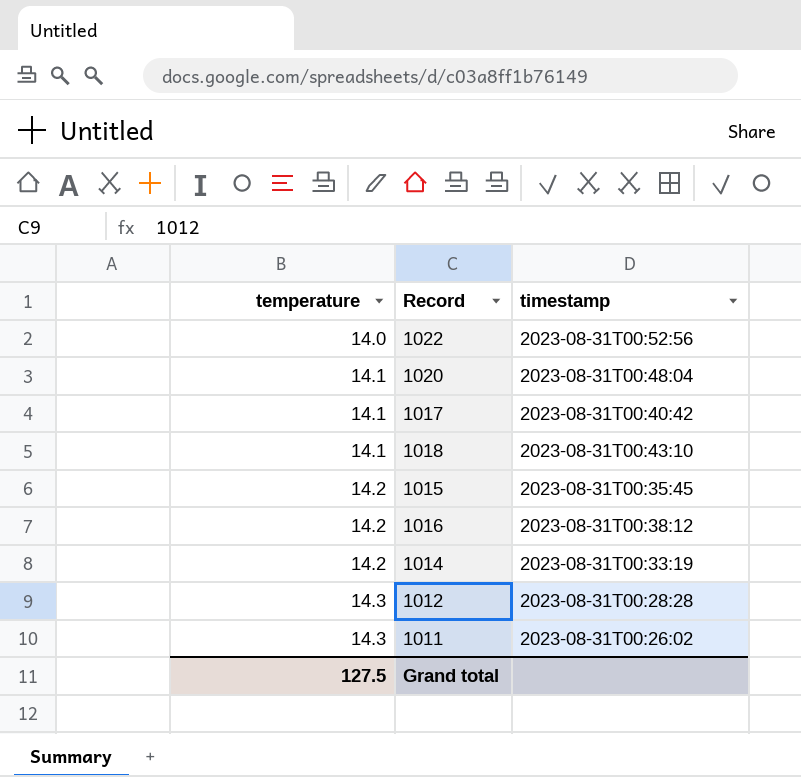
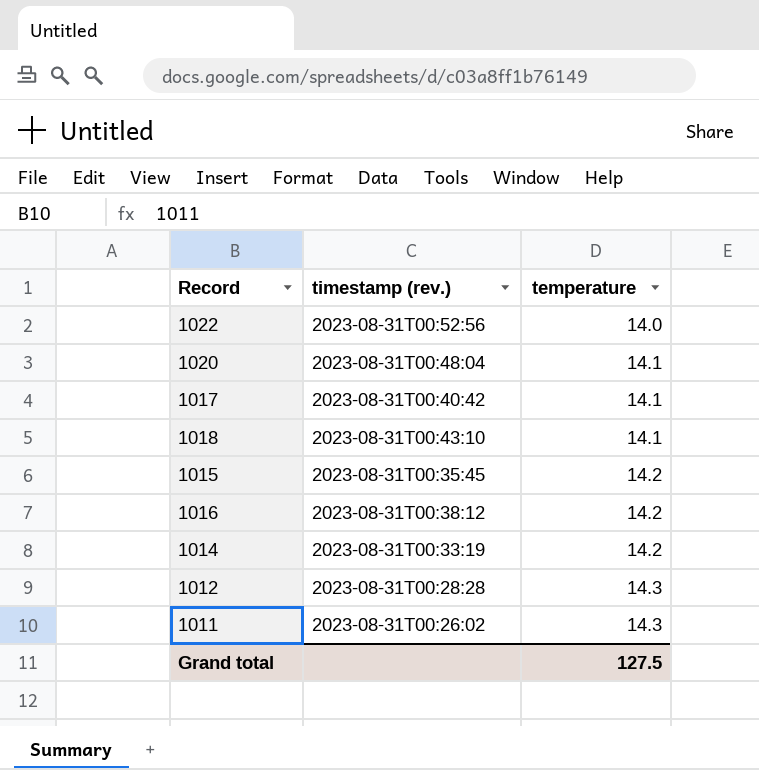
column name: timestamp -> timestamp (rev.)
column temperature | position: 1 -> 3

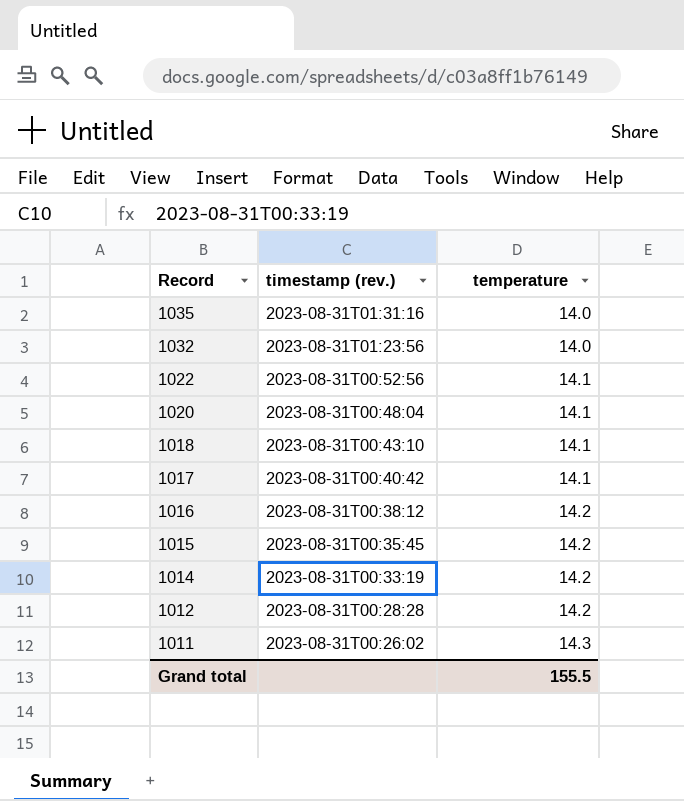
row order: temperature ascending -> Record descending
row 1035: none -> 2023-08-31T01:31:16 | 14.0
row 1032: none -> 2023-08-31T01:23:56 | 14.0
1022 | temperature: 14.0 -> 14.1
1012 | temperature: 14.3 -> 14.2
Grand total | temperature: 127.5 -> 155.5

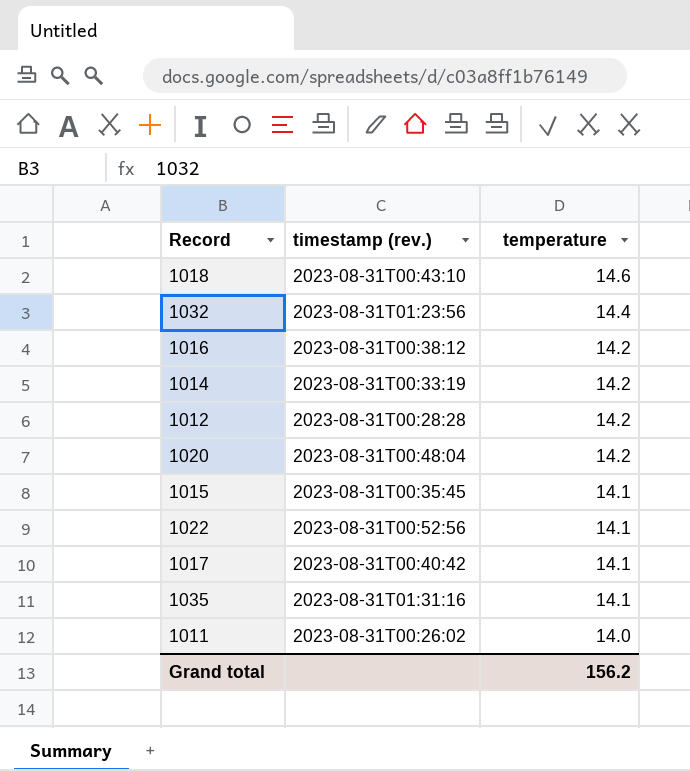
row order: Record descending -> temperature descending
1018 | temperature: 14.1 -> 14.6
1032 | temperature: 14.0 -> 14.4
1020 | temperature: 14.1 -> 14.2
1015 | temperature: 14.2 -> 14.1
1035 | temperature: 14.0 -> 14.1
1011 | temperature: 14.3 -> 14.0
Grand total | temperature: 155.5 -> 156.2

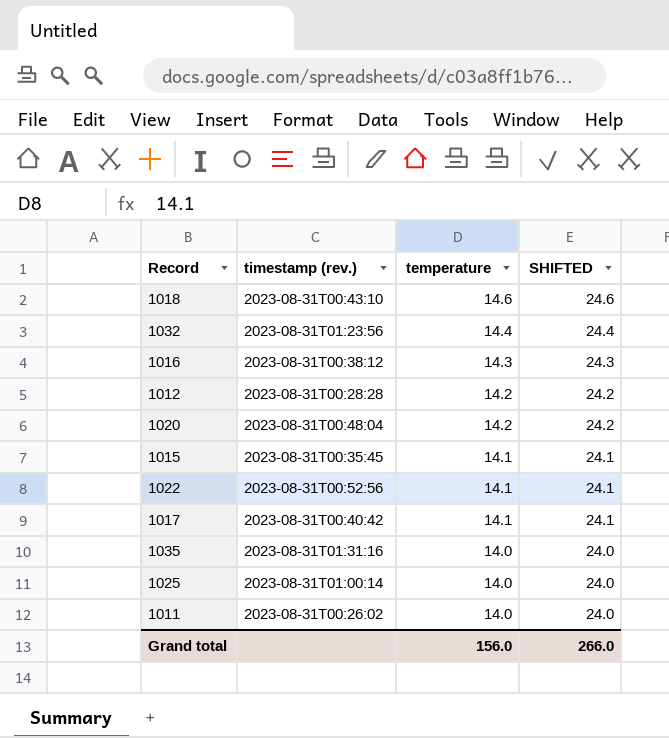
column SHIFTED | formula: none -> [temperature] + 10
row 1014: 2023-08-31T00:33:19 | 14.2 -> none
1016 | temperature: 14.2 -> 14.3
1035 | temperature: 14.1 -> 14.0
row 1025: none -> 2023-08-31T01:00:14 | 14.0 | 24.0
Grand total | temperature: 156.2 -> 156.0

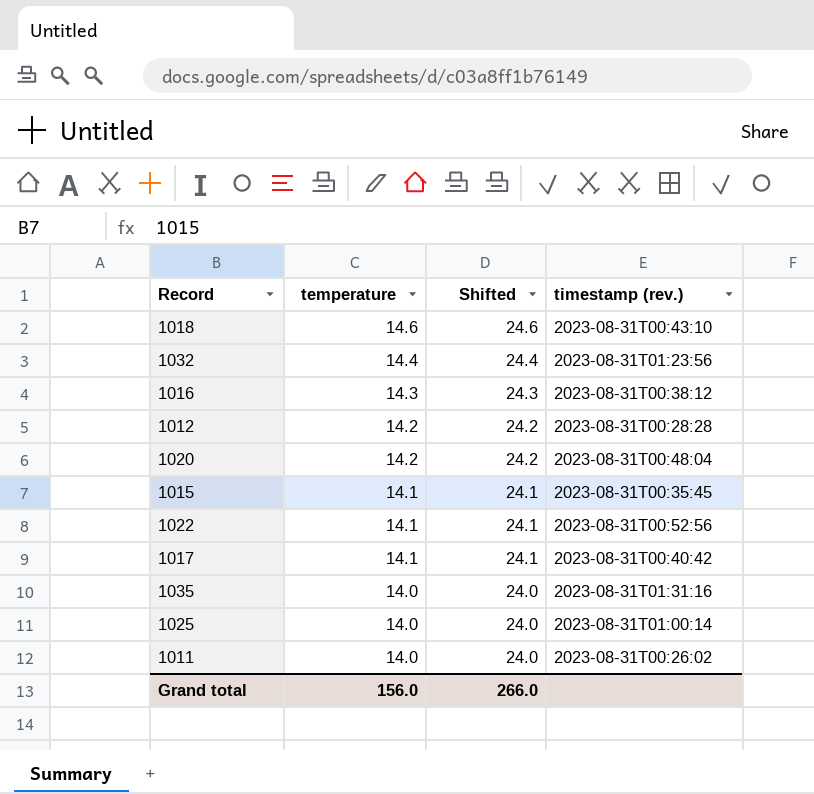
column name: SHIFTED -> Shifted
column timestamp (rev.) | position: 2 -> 4

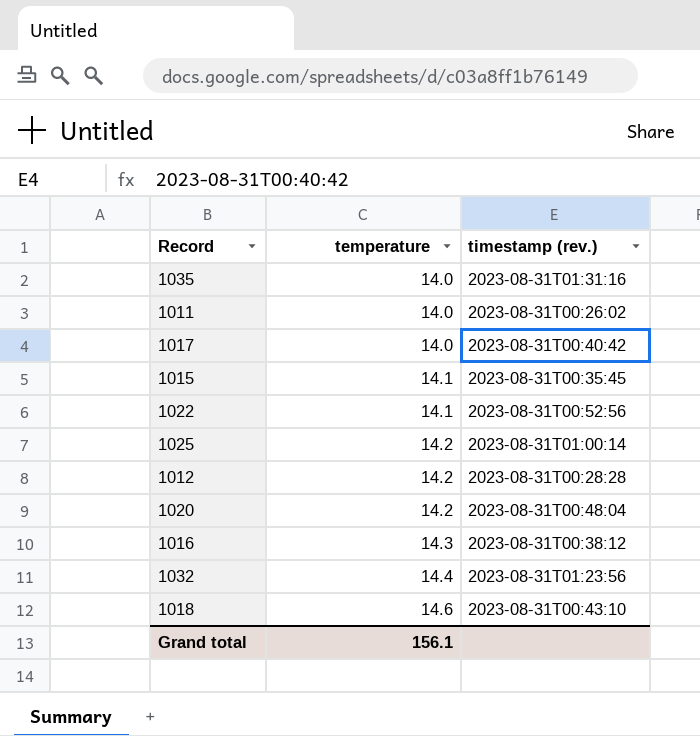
row order: temperature descending -> temperature ascending
column Shifted | formula: [temperature] + 10 -> none
1017 | temperature: 14.1 -> 14.0
1025 | temperature: 14.0 -> 14.2
Grand total | temperature: 156.0 -> 156.1

